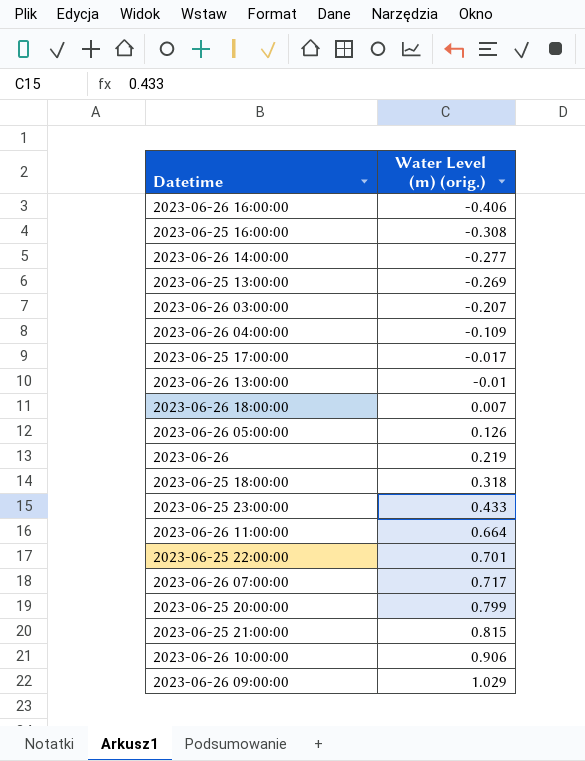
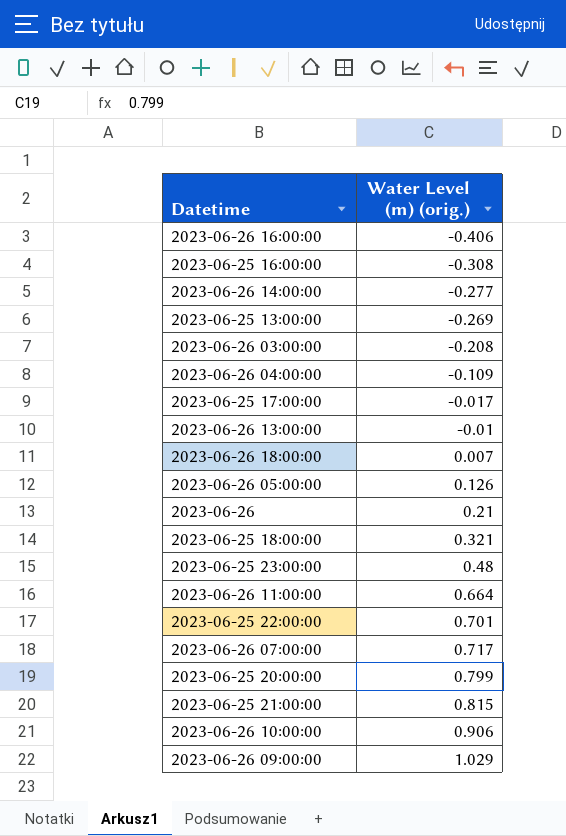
2023-06-26 03:00:00 | Water Level (m) (orig.): -0.207 -> -0.208
2023-06-26 | Water Level (m) (orig.): 0.219 -> 0.21
2023-06-25 18:00:00 | Water Level (m) (orig.): 0.318 -> 0.321
2023-06-25 23:00:00 | Water Level (m) (orig.): 0.433 -> 0.48

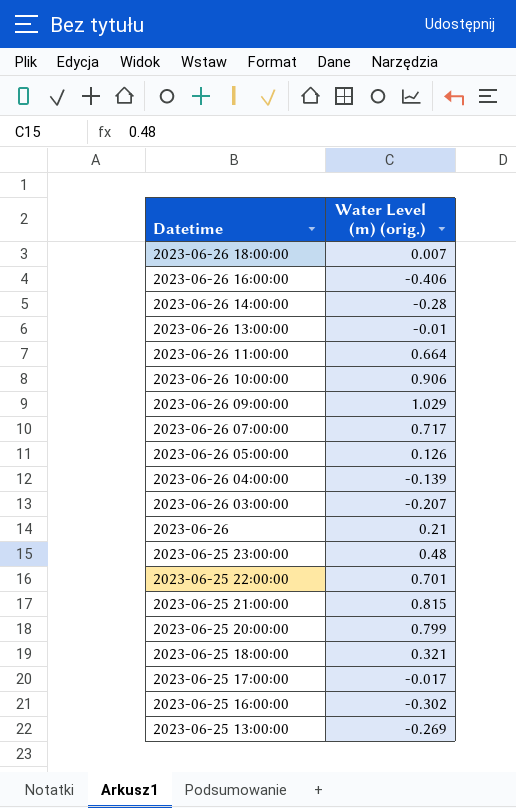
row order: Water Level (m) (orig.) ascending -> Datetime descending
2023-06-26 14:00:00 | Water Level (m) (orig.): -0.277 -> -0.28
2023-06-26 04:00:00 | Water Level (m) (orig.): -0.109 -> -0.139
2023-06-26 03:00:00 | Water Level (m) (orig.): -0.208 -> -0.207
2023-06-25 16:00:00 | Water Level (m) (orig.): -0.308 -> -0.302

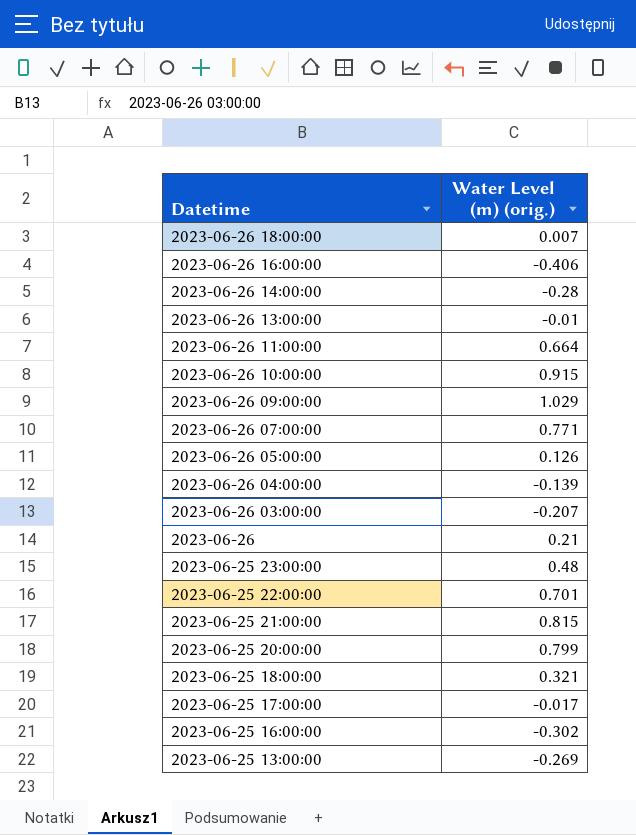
2023-06-26 10:00:00 | Water Level (m) (orig.): 0.906 -> 0.915
2023-06-26 07:00:00 | Water Level (m) (orig.): 0.717 -> 0.771

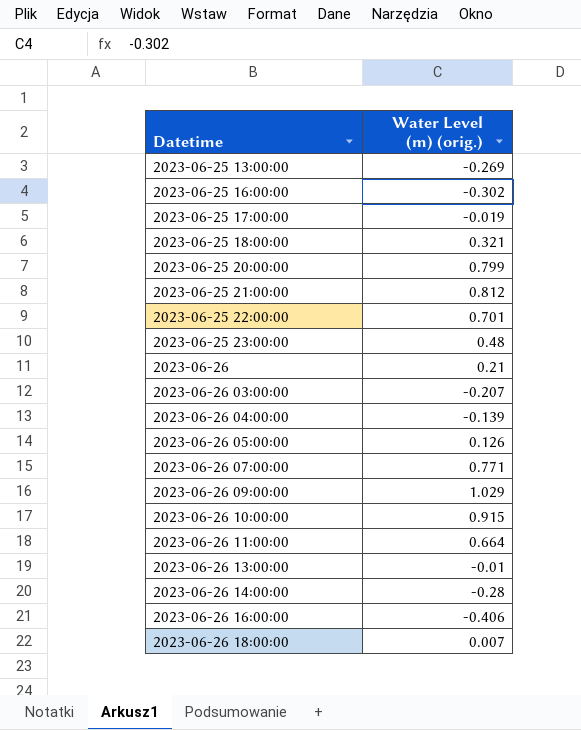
row order: Datetime descending -> Datetime ascending
2023-06-25 17:00:00 | Water Level (m) (orig.): -0.017 -> -0.019
2023-06-25 21:00:00 | Water Level (m) (orig.): 0.815 -> 0.812

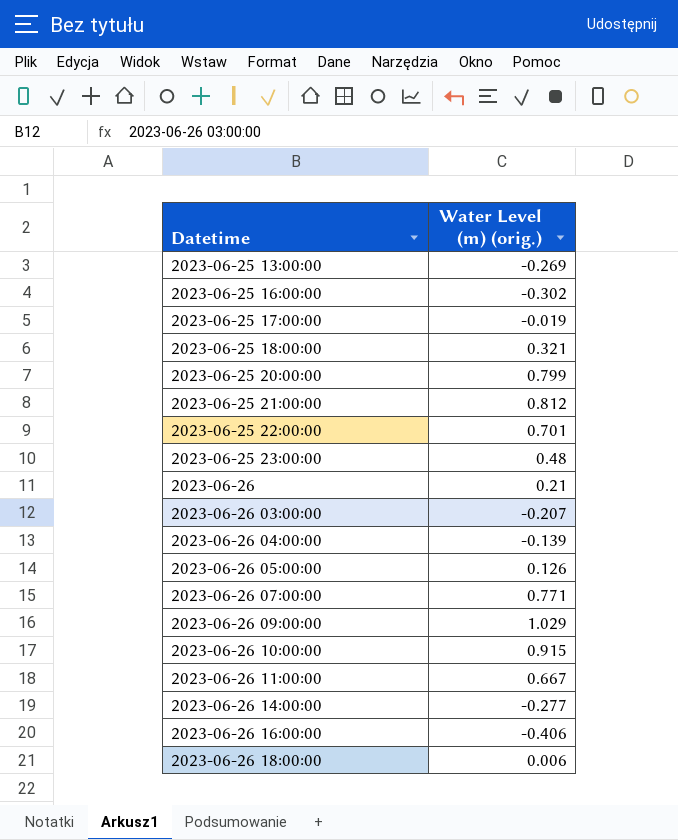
row 2023-06-26 13:00:00: -0.01 -> none
2023-06-26 11:00:00 | Water Level (m) (orig.): 0.664 -> 0.667
2023-06-26 14:00:00 | Water Level (m) (orig.): -0.28 -> -0.277
2023-06-26 18:00:00 | Water Level (m) (orig.): 0.007 -> 0.006

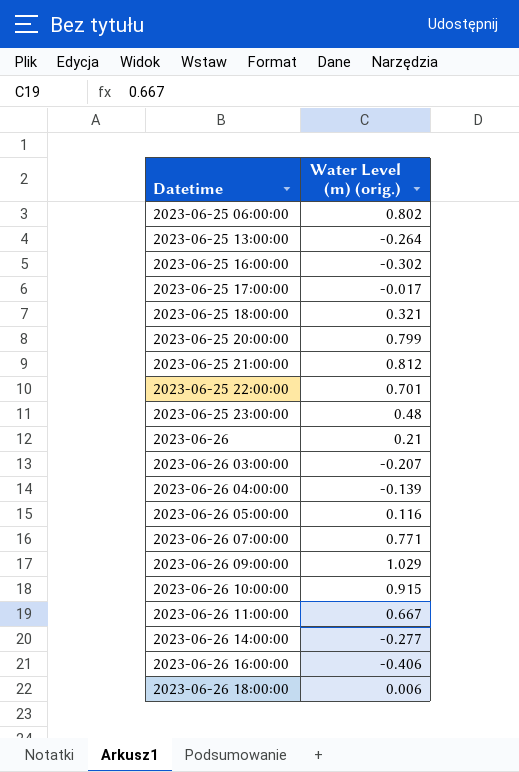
row 2023-06-25 06:00:00: none -> 0.802
2023-06-25 13:00:00 | Water Level (m) (orig.): -0.269 -> -0.264
2023-06-25 17:00:00 | Water Level (m) (orig.): -0.019 -> -0.017
2023-06-26 05:00:00 | Water Level (m) (orig.): 0.126 -> 0.116

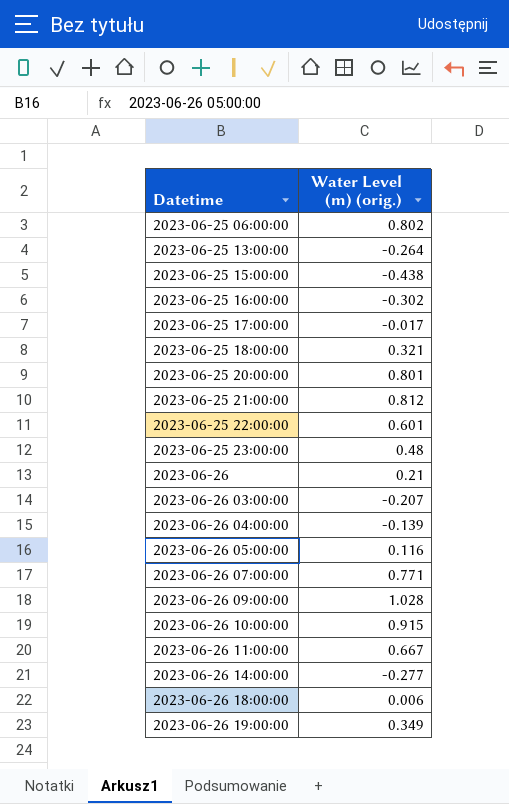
row 2023-06-26 16:00:00: -0.406 -> none
row 2023-06-25 15:00:00: none -> -0.438
2023-06-25 20:00:00 | Water Level (m) (orig.): 0.799 -> 0.801
2023-06-25 22:00:00 | Water Level (m) (orig.): 0.701 -> 0.601
2023-06-26 09:00:00 | Water Level (m) (orig.): 1.029 -> 1.028
row 2023-06-26 19:00:00: none -> 0.349

